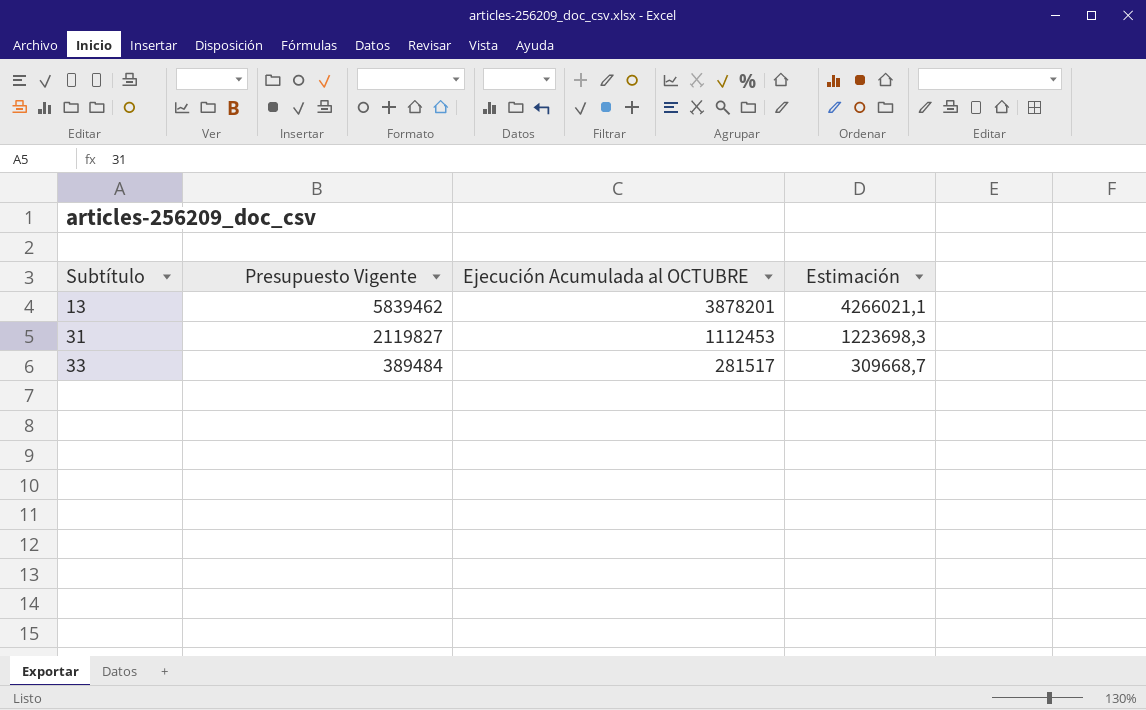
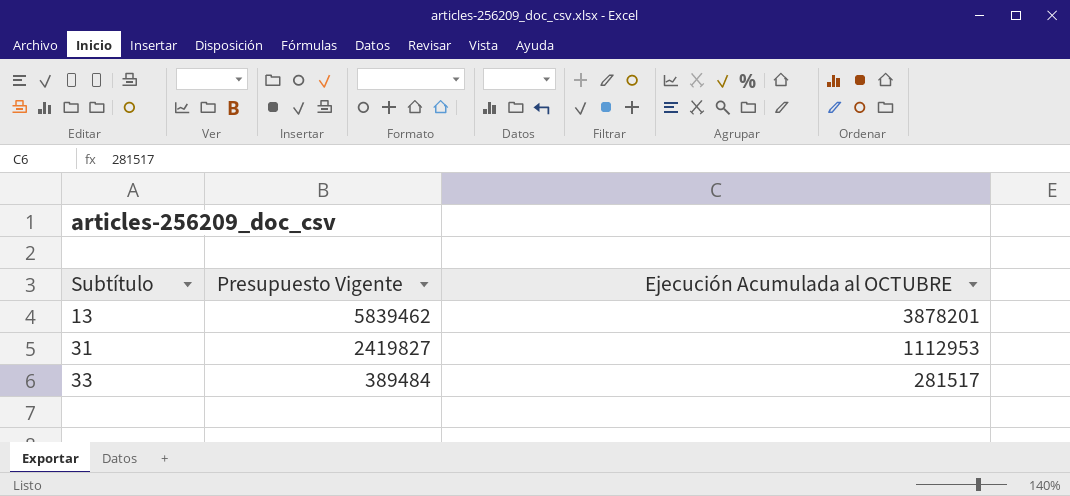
column Estimación | formula: [Ejecución Acumulada al OCTUBRE] * 1,1 -> none
31 | Presupuesto Vigente: 2119827 -> 2419827
31 | Ejecución Acumulada al OCTUBRE: 1112453 -> 1112953

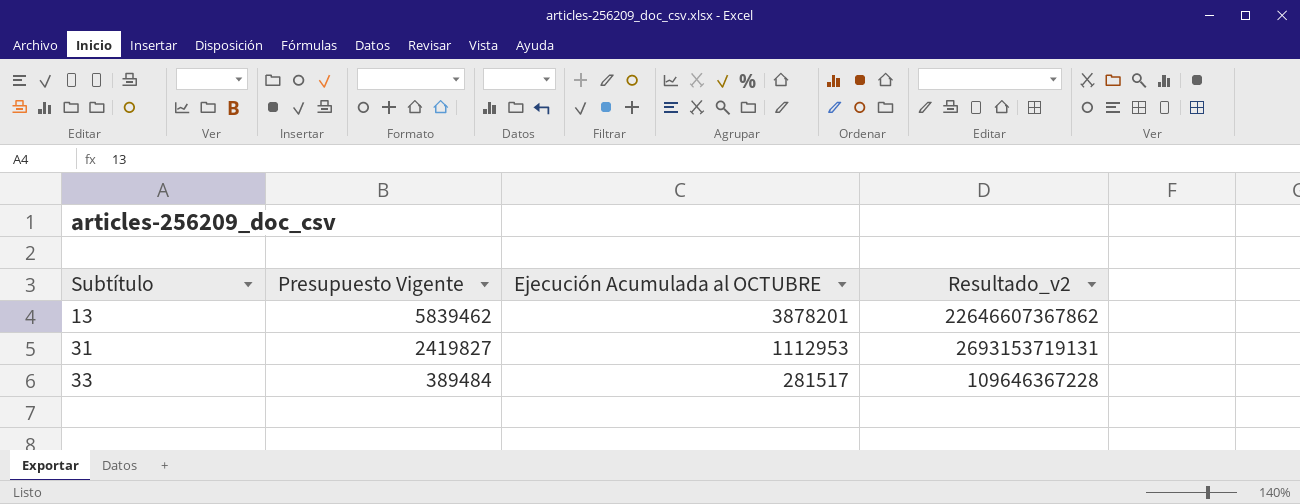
column Resultado_v2 | formula: none -> [Presupuesto Vigente] * [Ejecución Acumulada al OCTUBRE]

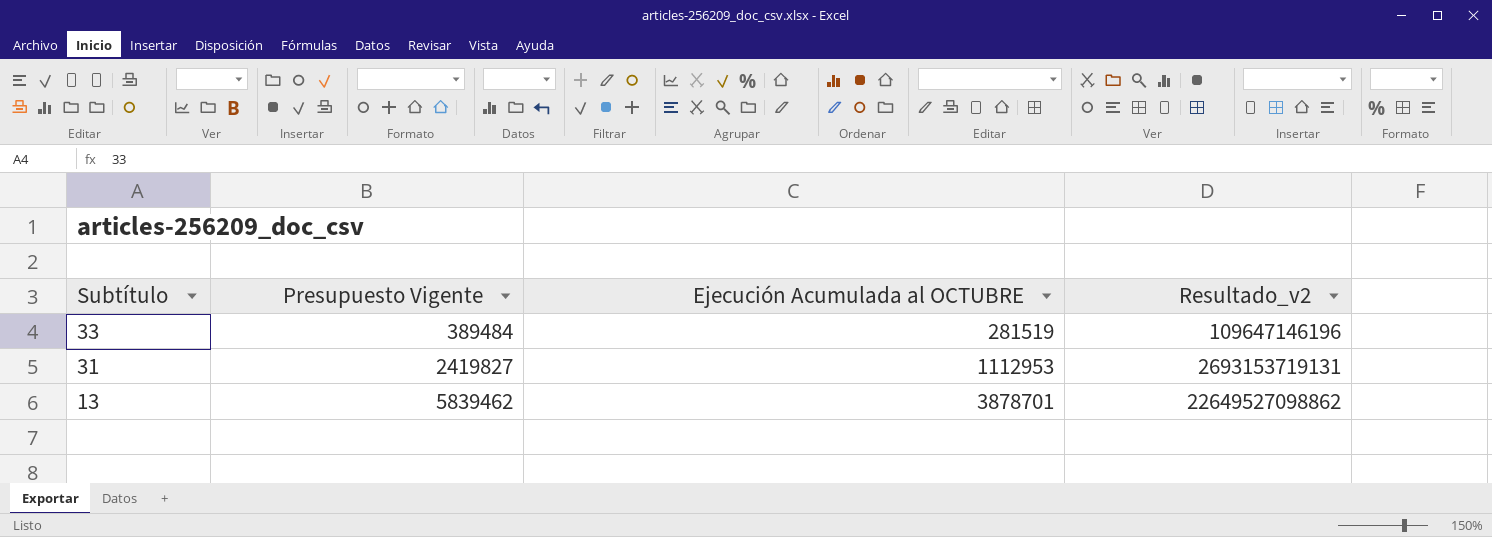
row order: Subtítulo ascending -> Subtítulo descending
33 | Ejecución Acumulada al OCTUBRE: 281517 -> 281519
33 | Resultado_v2: 109646367228 -> 109647146196
13 | Ejecución Acumulada al OCTUBRE: 3878201 -> 3878701
13 | Resultado_v2: 22646607367862 -> 22649527098862

